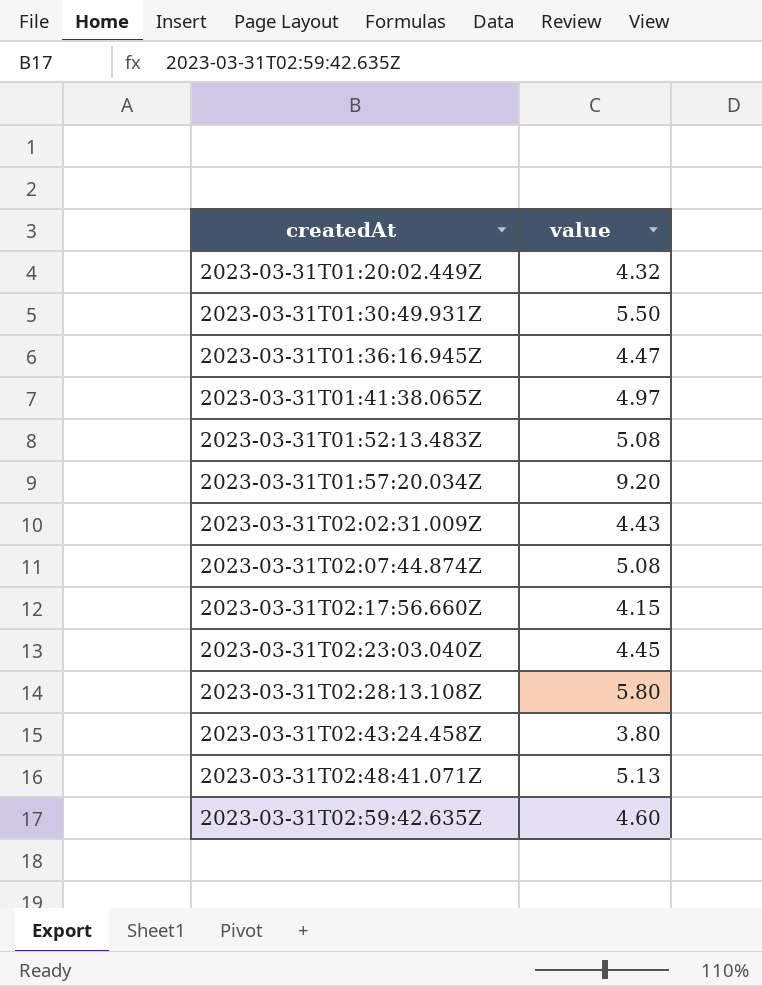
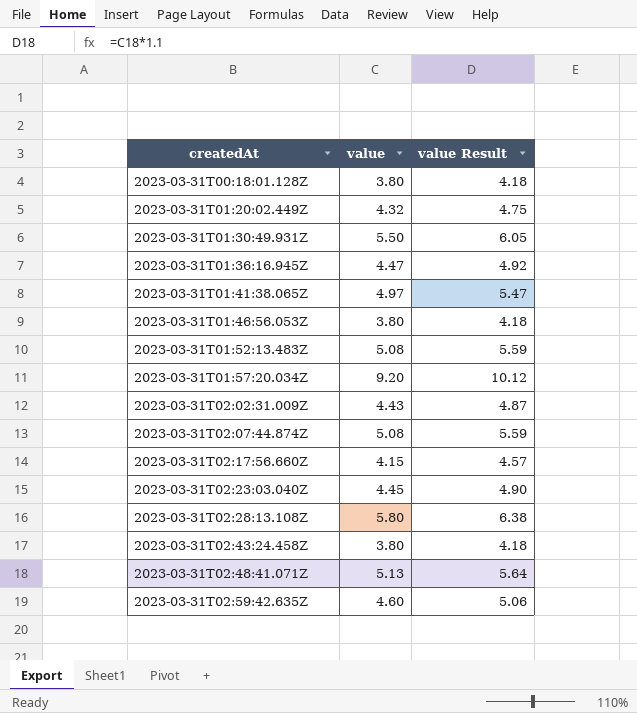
column value Result | formula: none -> [value] * 1.1
row 2023-03-31T00:18:01.128Z: none -> 3.80 | 4.18
row 2023-03-31T01:46:56.053Z: none -> 3.80 | 4.18

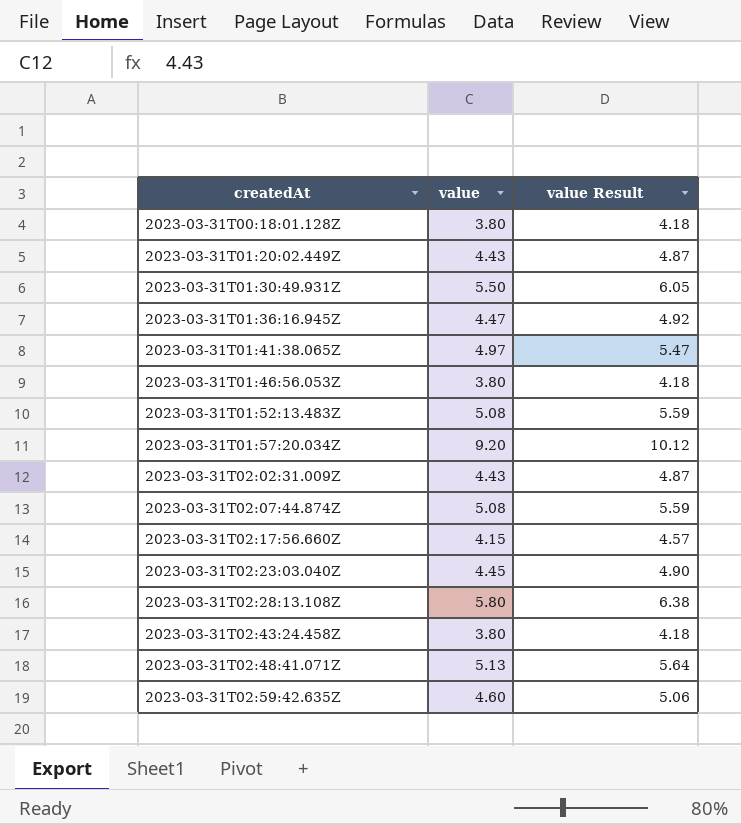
2023-03-31T01:20:02.449Z | value: 4.32 -> 4.43
2023-03-31T01:20:02.449Z | value Result: 4.75 -> 4.87

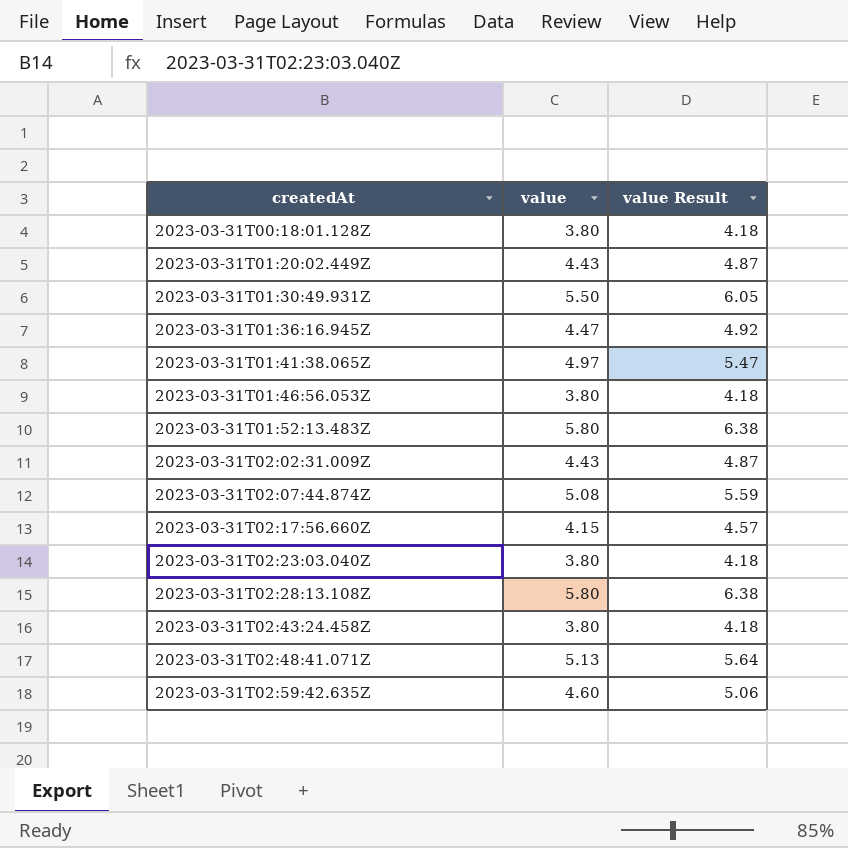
row 2023-03-31T01:57:20.034Z: 9.20 | 10.12 -> none
2023-03-31T01:52:13.483Z | value: 5.08 -> 5.80
2023-03-31T01:52:13.483Z | value Result: 5.59 -> 6.38
2023-03-31T02:23:03.040Z | value: 4.45 -> 3.80
2023-03-31T02:23:03.040Z | value Result: 4.90 -> 4.18

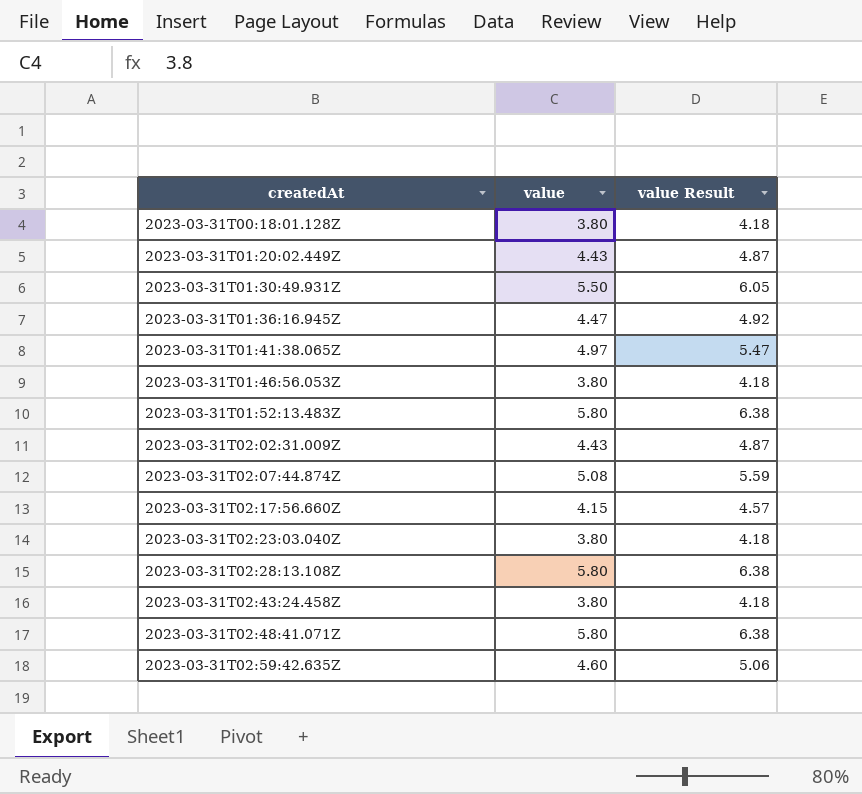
2023-03-31T02:48:41.071Z | value: 5.13 -> 5.80
2023-03-31T02:48:41.071Z | value Result: 5.64 -> 6.38

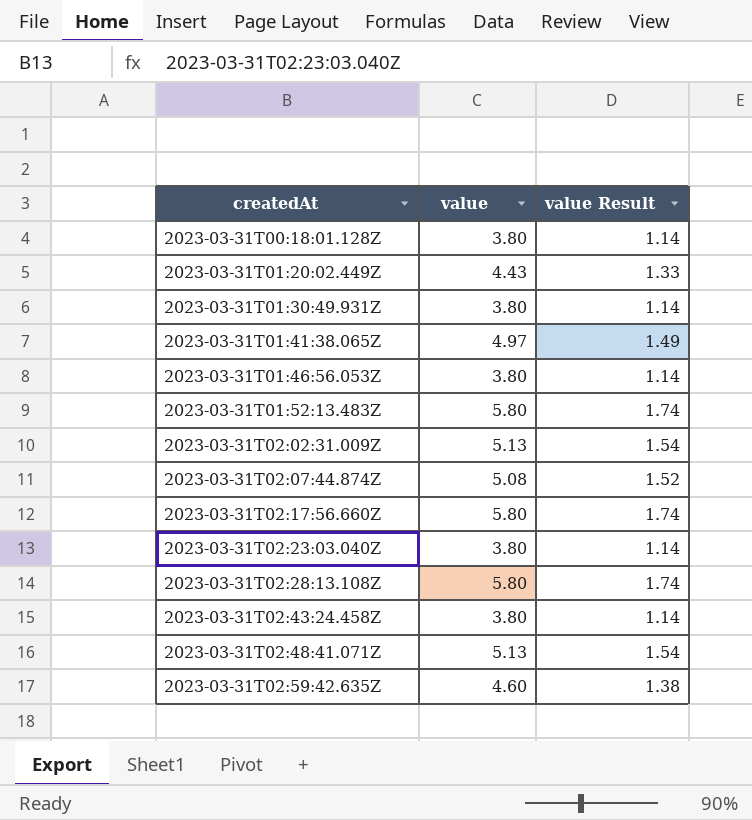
column value Result | formula: [value] * 1.1 -> [value] * 0.3
row 2023-03-31T01:36:16.945Z: 4.47 | 4.92 -> none
2023-03-31T01:30:49.931Z | value: 5.50 -> 3.80
2023-03-31T02:02:31.009Z | value: 4.43 -> 5.13
2023-03-31T02:17:56.660Z | value: 4.15 -> 5.80
2023-03-31T02:48:41.071Z | value: 5.80 -> 5.13

